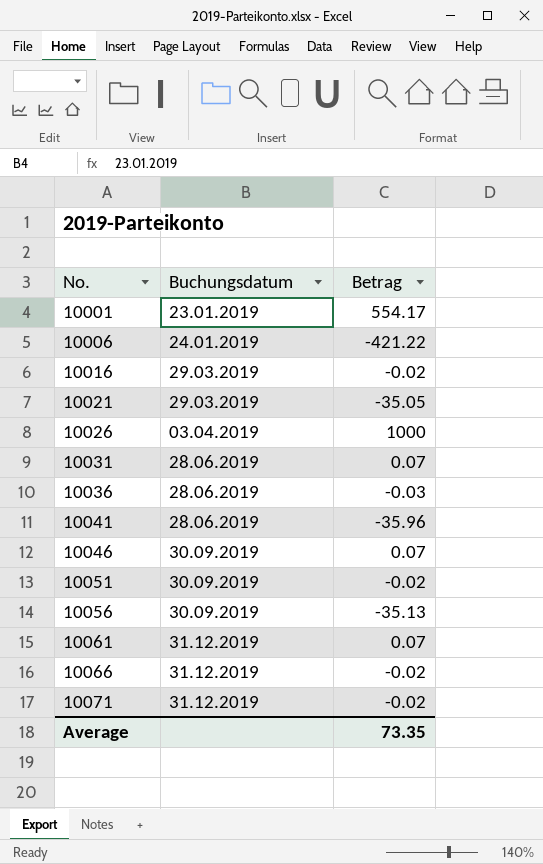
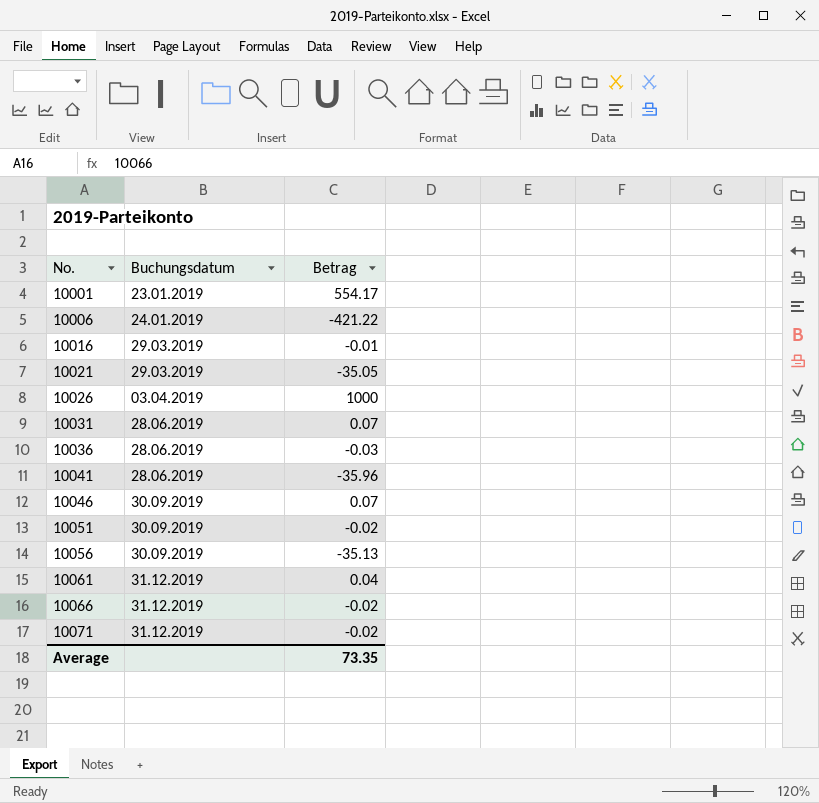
10016 | Betrag: -0.02 -> -0.01
10061 | Betrag: 0.07 -> 0.04

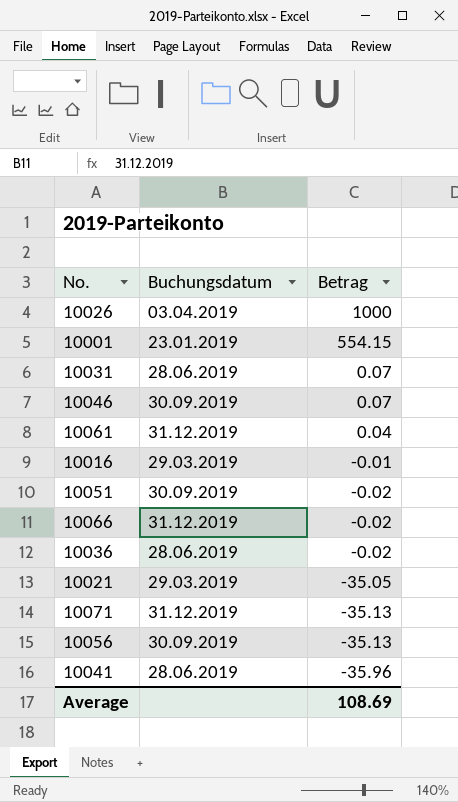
row order: No. ascending -> Betrag descending
row 10006: 24.01.2019 | -421.22 -> none
10001 | Betrag: 554.17 -> 554.15
10036 | Betrag: -0.03 -> -0.02
10071 | Betrag: -0.02 -> -35.13
Average | Betrag: 73.35 -> 108.69

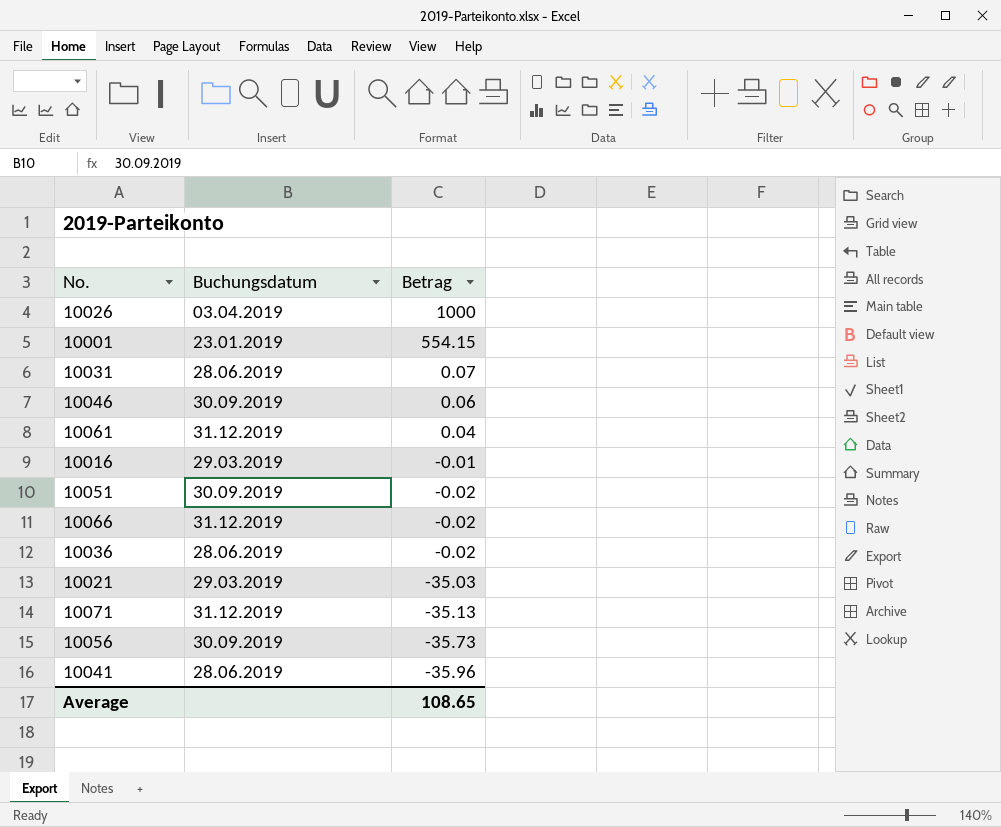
10046 | Betrag: 0.07 -> 0.06
10021 | Betrag: -35.05 -> -35.03
10056 | Betrag: -35.13 -> -35.73
Average | Betrag: 108.69 -> 108.65

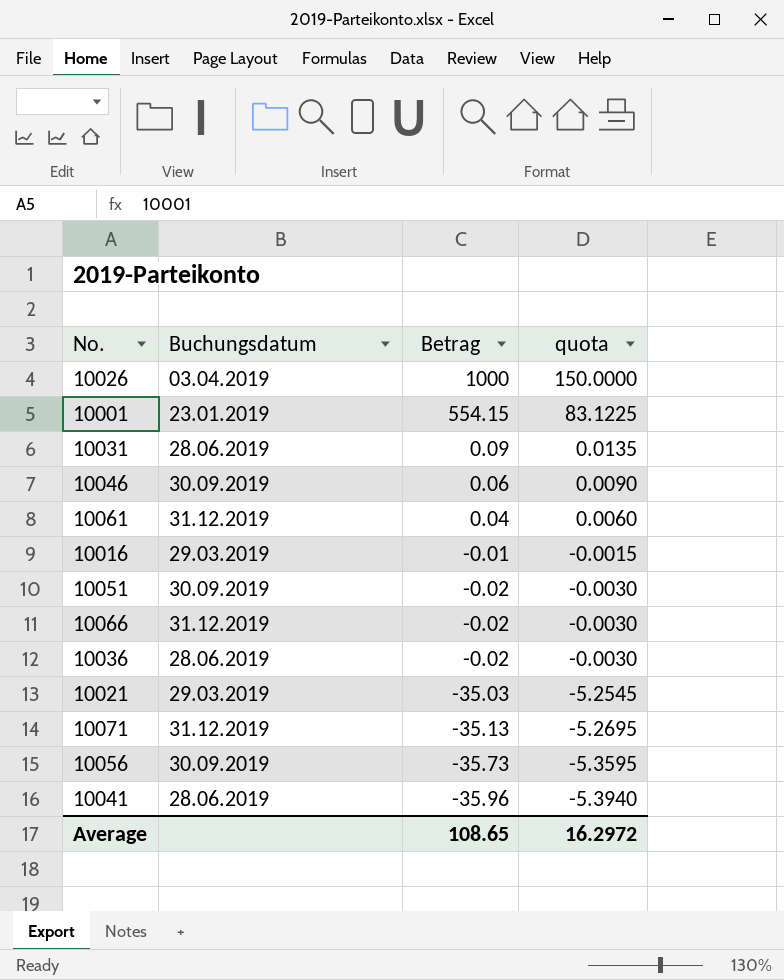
column quota | formula: none -> [Betrag] * 0.15
10031 | Betrag: 0.07 -> 0.09

